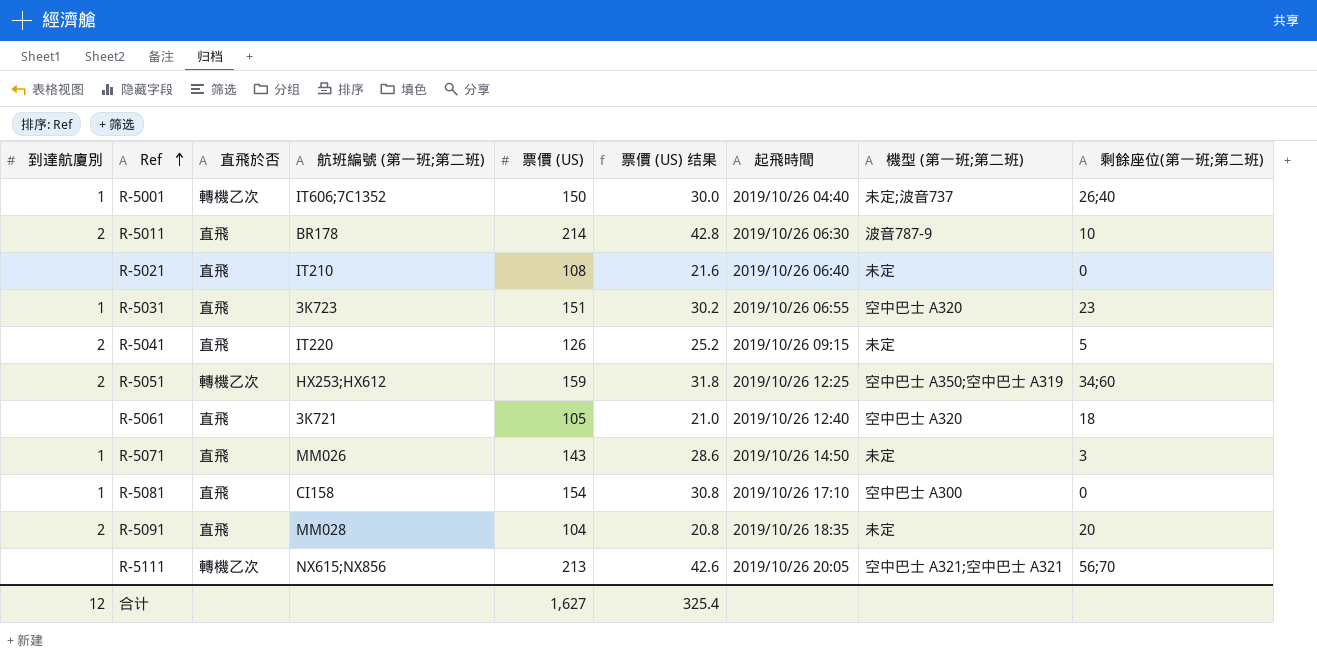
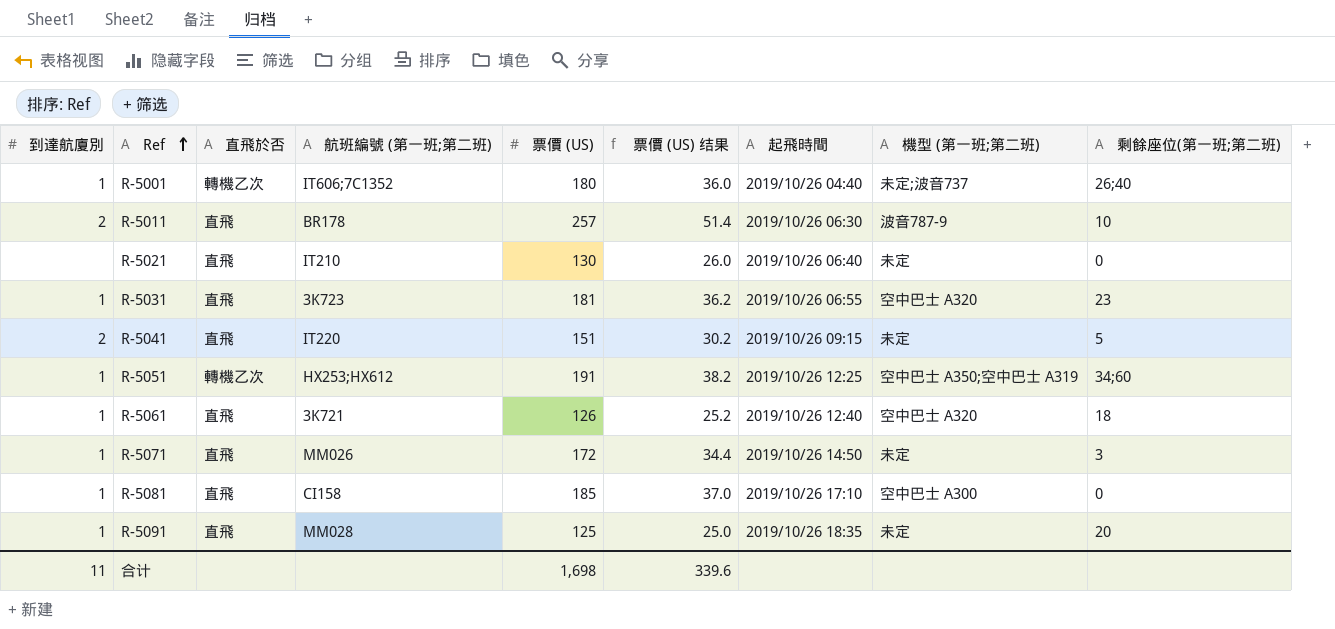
row R-5111: none | 轉機乙次 | NX615;NX856 | 213 | 42.6 | 2019/10/26 20:05 | 空中巴士 A321;空中巴士 A321 | 56;70 -> none
R-5001 | 票價 (US): 150 -> 180
R-5001 | 票價 (US) 结果: 30.0 -> 36.0
R-5011 | 票價 (US): 214 -> 257
R-5011 | 票價 (US) 结果: 42.8 -> 51.4
R-5021 | 票價 (US): 108 -> 130
R-5021 | 票價 (US) 结果: 21.6 -> 26.0
R-5031 | 票價 (US): 151 -> 181
R-5031 | 票價 (US) 结果: 30.2 -> 36.2
R-5041 | 票價 (US): 126 -> 151
R-5041 | 票價 (US) 结果: 25.2 -> 30.2
R-5051 | 到達航廈別: 2 -> 1
R-5051 | 票價 (US): 159 -> 191
R-5051 | 票價 (US) 结果: 31.8 -> 38.2
R-5061 | 到達航廈別: none -> 1
R-5061 | 票價 (US): 105 -> 126
R-5061 | 票價 (US) 结果: 21.0 -> 25.2
R-5071 | 票價 (US): 143 -> 172
R-5071 | 票價 (US) 结果: 28.6 -> 34.4
R-5081 | 票價 (US): 154 -> 185
R-5081 | 票價 (US) 结果: 30.8 -> 37.0
R-5091 | 到達航廈別: 2 -> 1
R-5091 | 票價 (US): 104 -> 125
R-5091 | 票價 (US) 结果: 20.8 -> 25.0
合计 | 到達航廈別: 12 -> 11
合计 | 票價 (US): 1,627 -> 1,698
合计 | 票價 (US) 结果: 325.4 -> 339.6

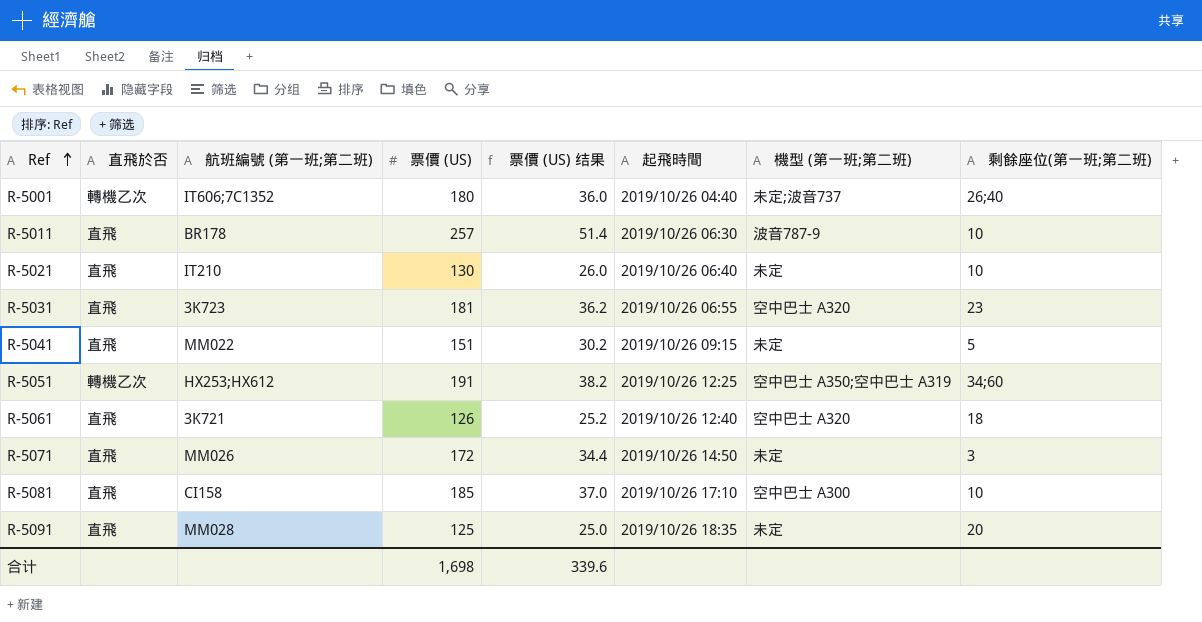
column 到達航廈別 | position: 1 -> none
R-5021 | 剩餘座位(第一班;第二班): 0 -> 10
R-5041 | 航班編號 (第一班;第二班): IT220 -> MM022
R-5081 | 剩餘座位(第一班;第二班): 0 -> 10

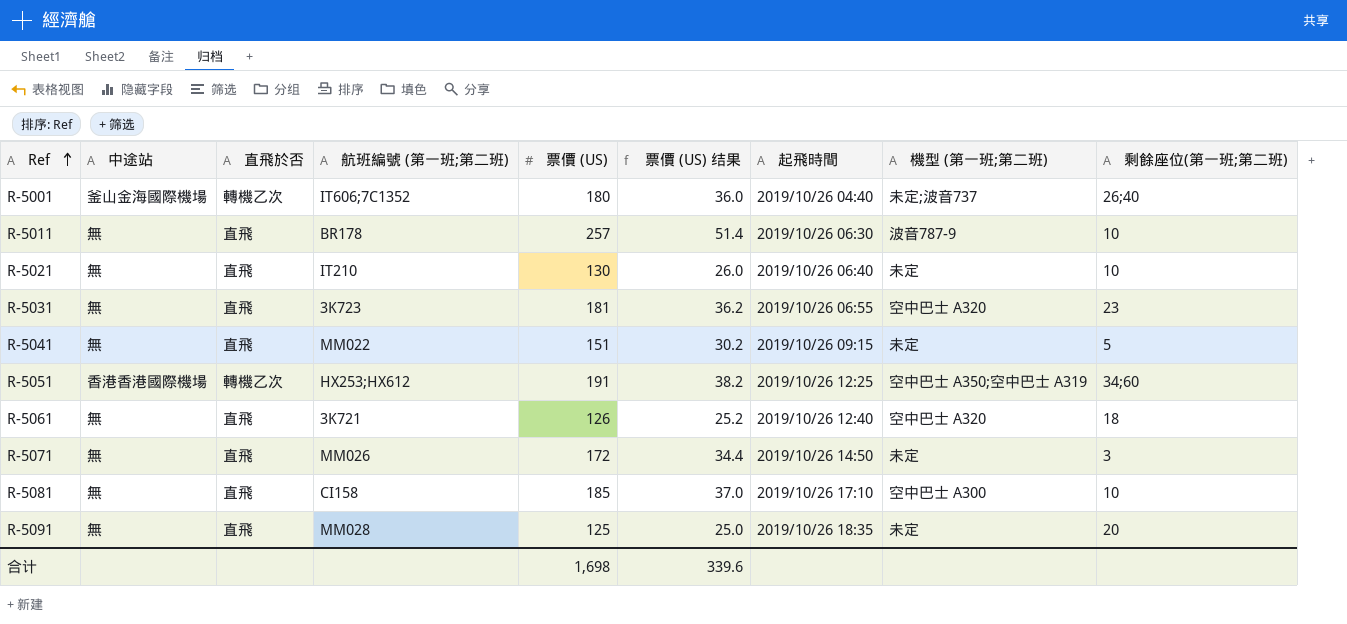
column 中途站 | position: none -> 2

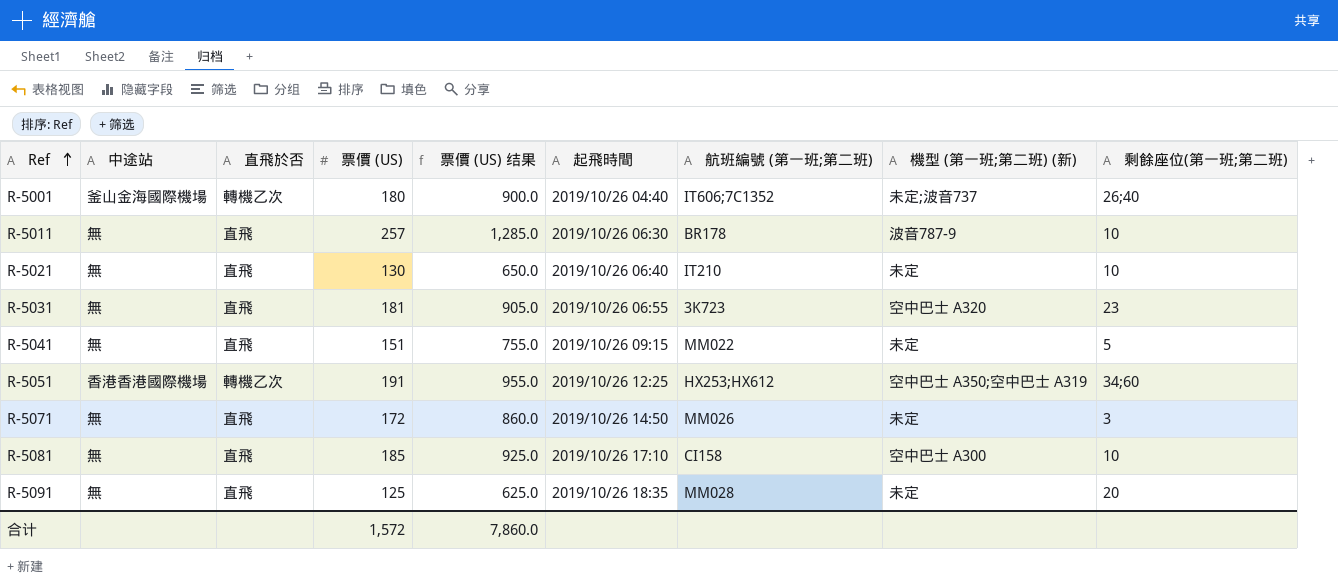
column 票價 (US) 结果 | formula: [票價 (US)] * 0.2 -> [票價 (US)] * 5
column 航班編號 (第一班;第二班) | position: 4 -> 7
column name: 機型 (第一班;第二班) -> 機型 (第一班;第二班) (新)
row R-5061: 無 | 直飛 | 3K721 | 126 | 25.2 | 2019/10/26 12:40 | 空中巴士 A320 | 18 -> none
合计 | 票價 (US): 1,698 -> 1,572
合计 | 票價 (US) 结果: 339.6 -> 7,860.0

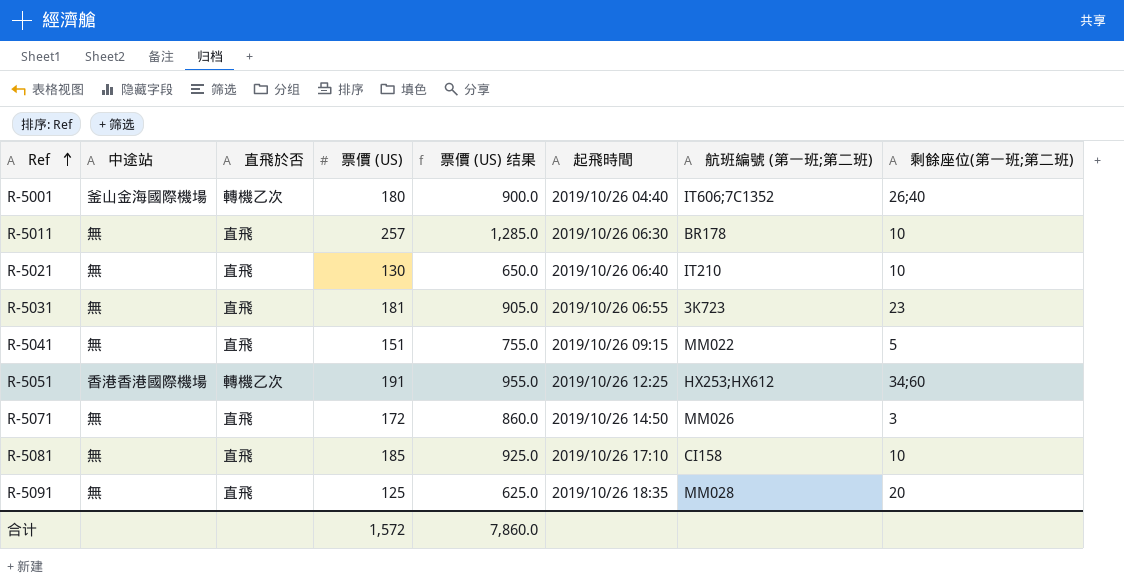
column 機型 (第一班;第二班) (新) | position: 8 -> none

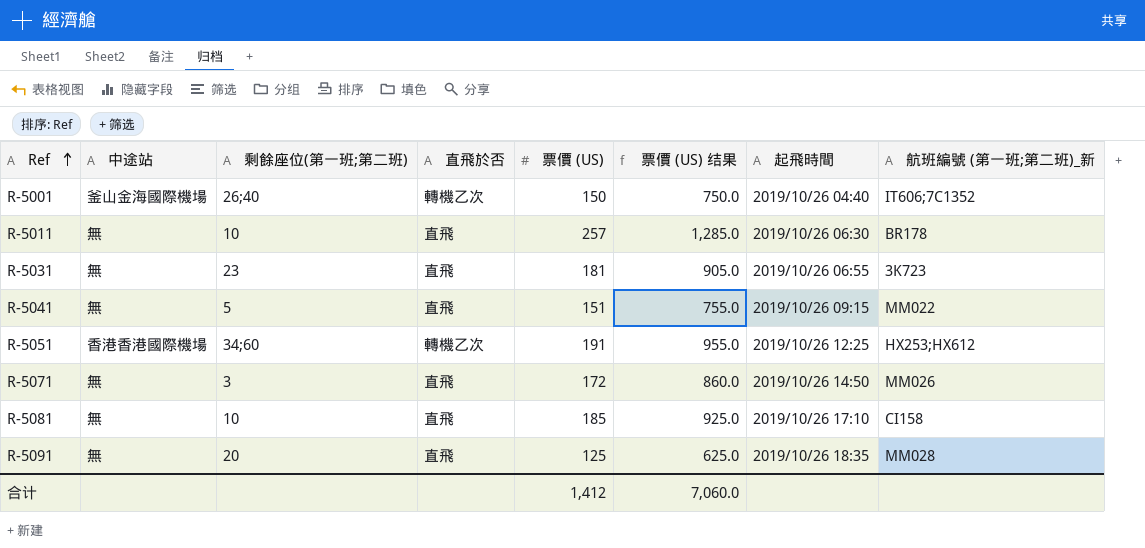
column 剩餘座位(第一班;第二班) | position: 8 -> 3
column name: 航班編號 (第一班;第二班) -> 航班編號 (第一班;第二班)_新
row R-5021: 無 | 直飛 | 130 | 650.0 | 2019/10/26 06:40 | IT210 | 10 -> none
R-5001 | 票價 (US): 180 -> 150
R-5001 | 票價 (US) 结果: 900.0 -> 750.0
合计 | 票價 (US): 1,572 -> 1,412
合计 | 票價 (US) 结果: 7,860.0 -> 7,060.0

